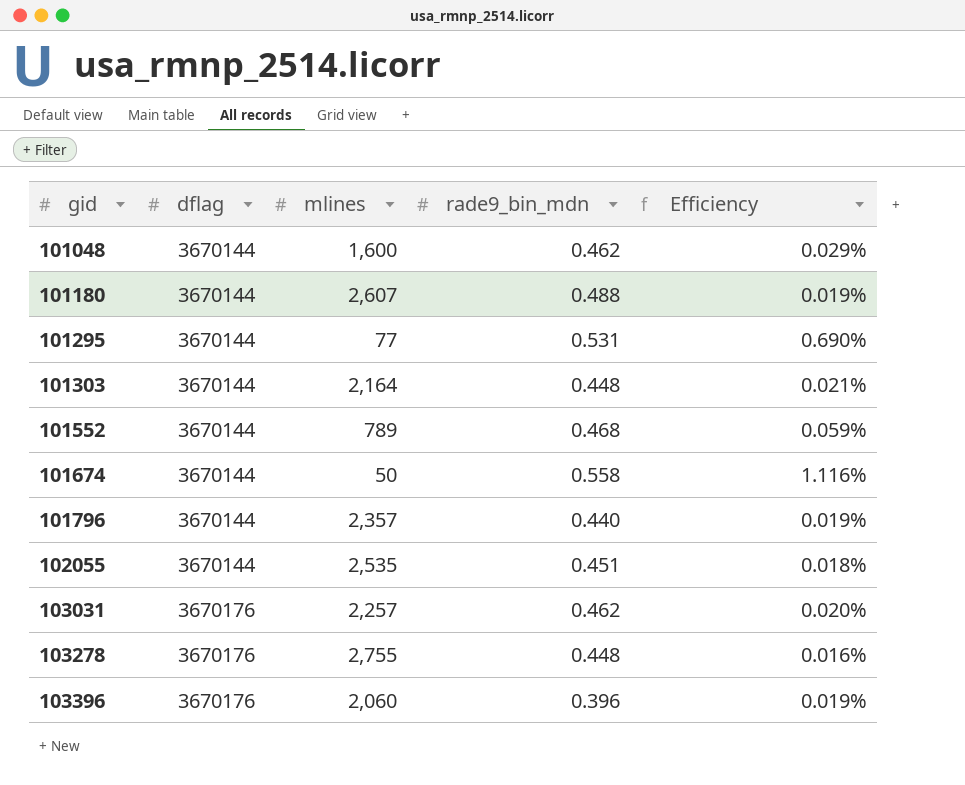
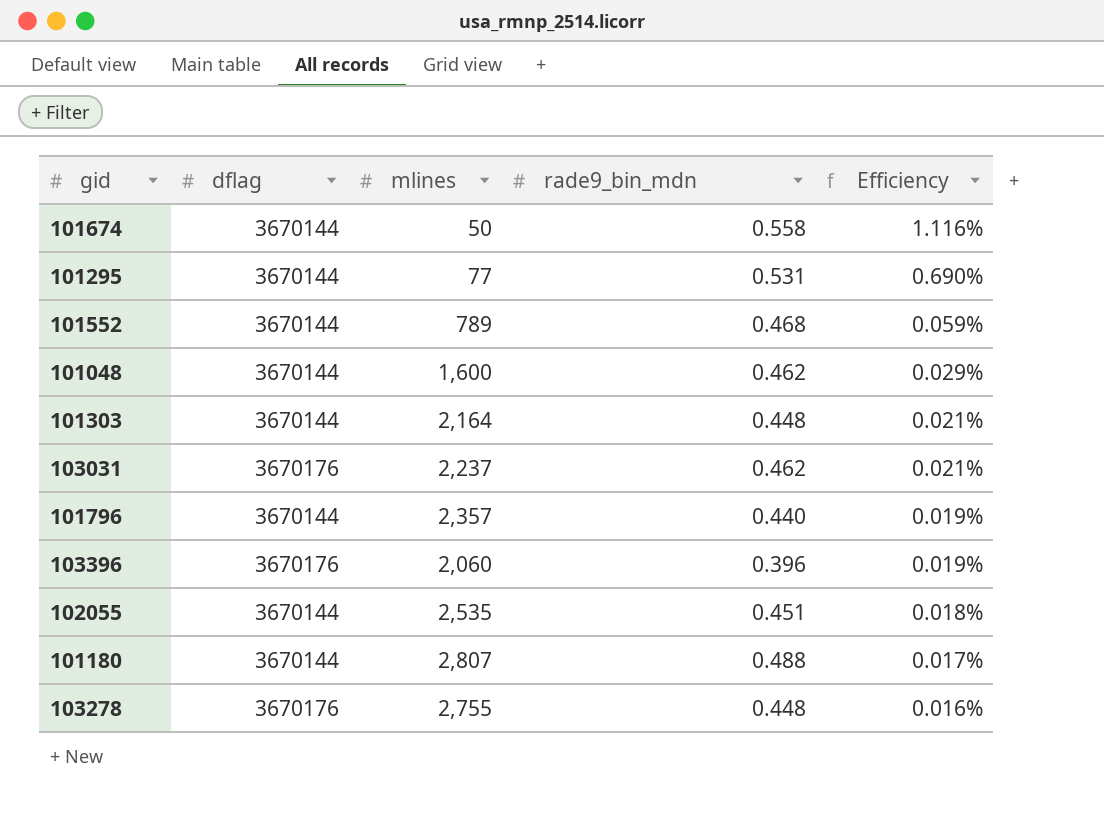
row order: gid ascending -> Efficiency descending
103031 | mlines: 2,257 -> 2,237
103031 | Efficiency: 0.020% -> 0.021%
101180 | mlines: 2,607 -> 2,807
101180 | Efficiency: 0.019% -> 0.017%

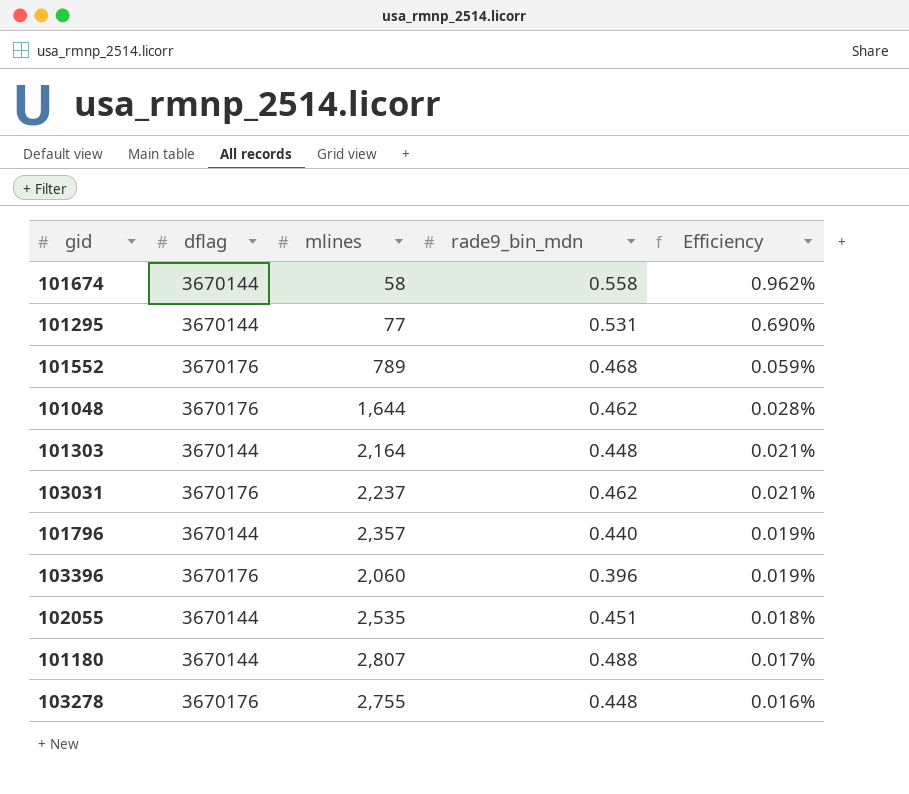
101674 | mlines: 50 -> 58
101674 | Efficiency: 1.116% -> 0.962%
101552 | dflag: 3670144 -> 3670176
101048 | dflag: 3670144 -> 3670176
101048 | mlines: 1,600 -> 1,644
101048 | Efficiency: 0.029% -> 0.028%

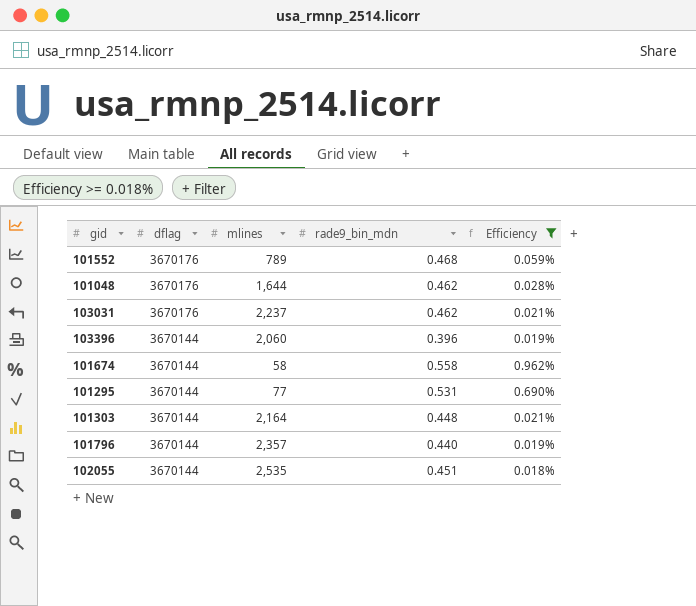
filter: none -> Efficiency >= 0.018%
row order: Efficiency descending -> dflag descending
103396 | dflag: 3670176 -> 3670144

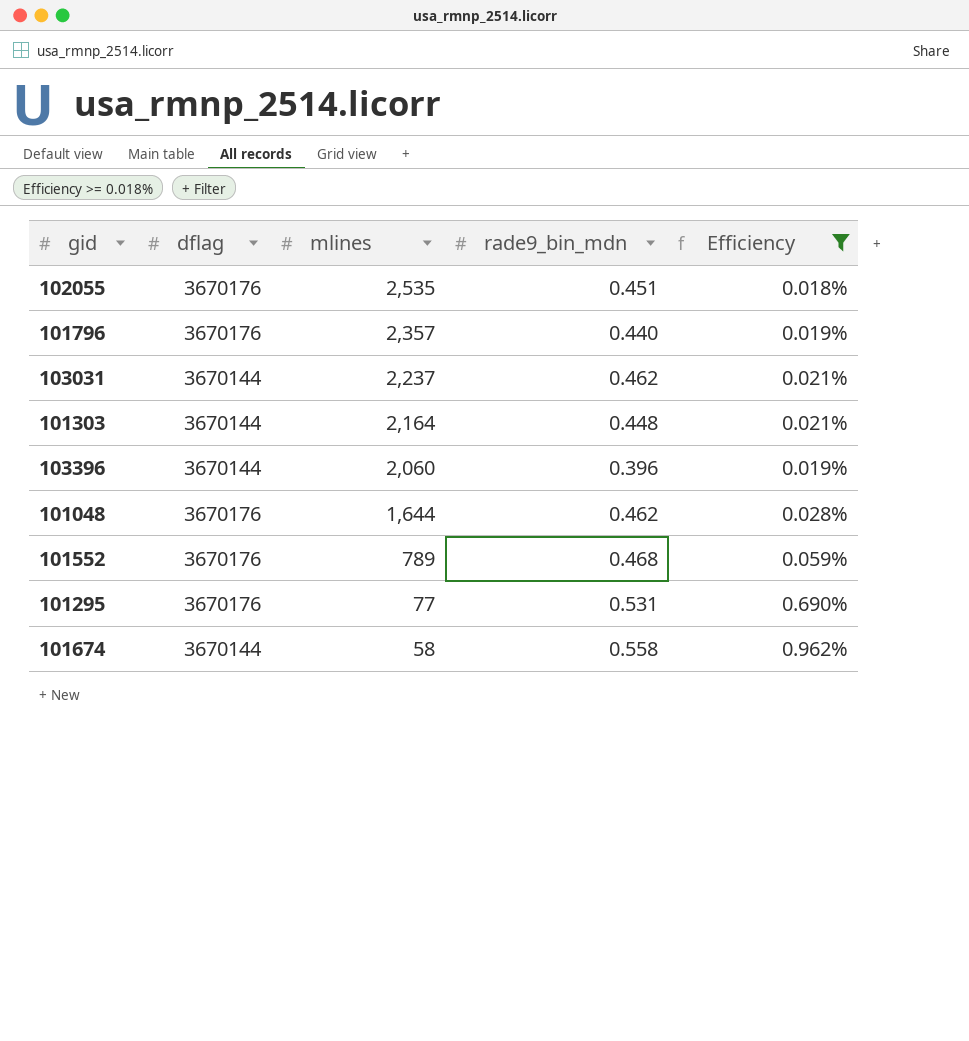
row order: dflag descending -> mlines descending
102055 | dflag: 3670144 -> 3670176
101796 | dflag: 3670144 -> 3670176
103031 | dflag: 3670176 -> 3670144
101295 | dflag: 3670144 -> 3670176

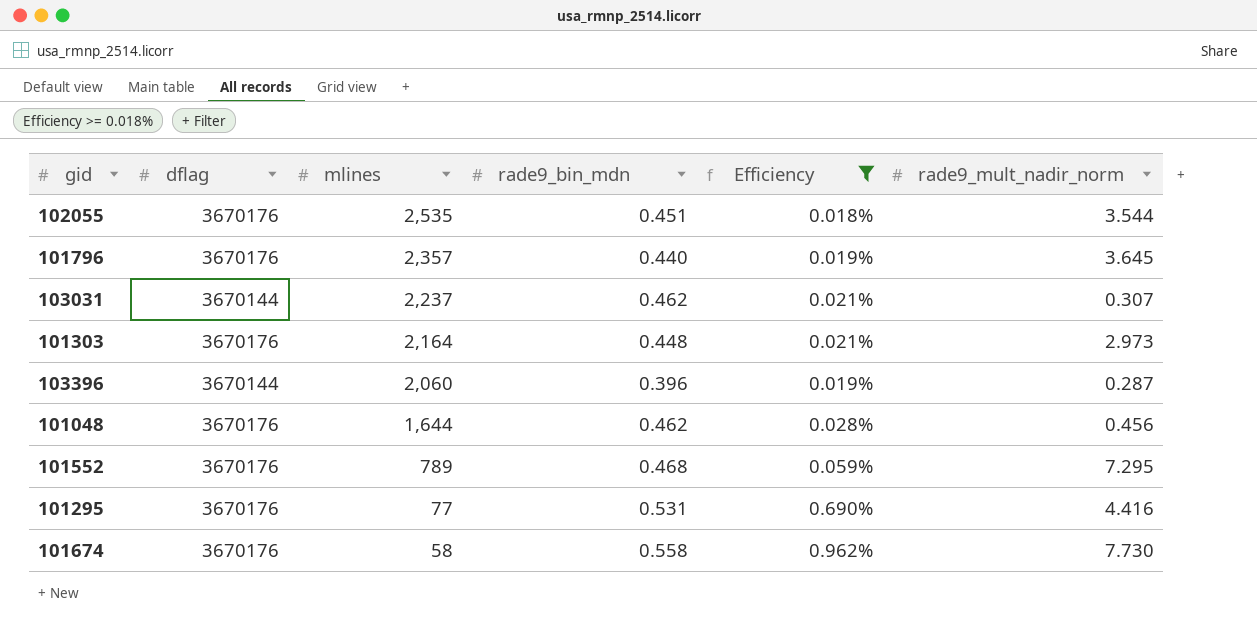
column rade9_mult_nadir_norm | position: none -> 6
101303 | dflag: 3670144 -> 3670176
101674 | dflag: 3670144 -> 3670176

